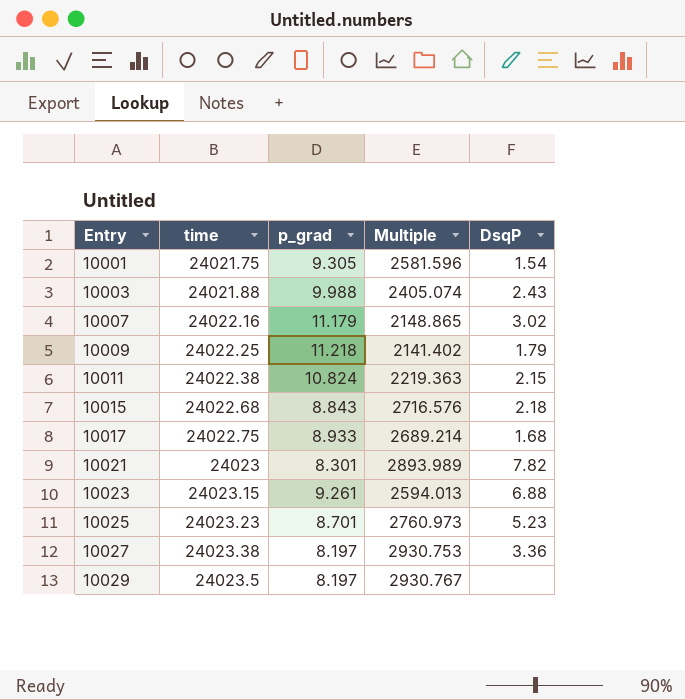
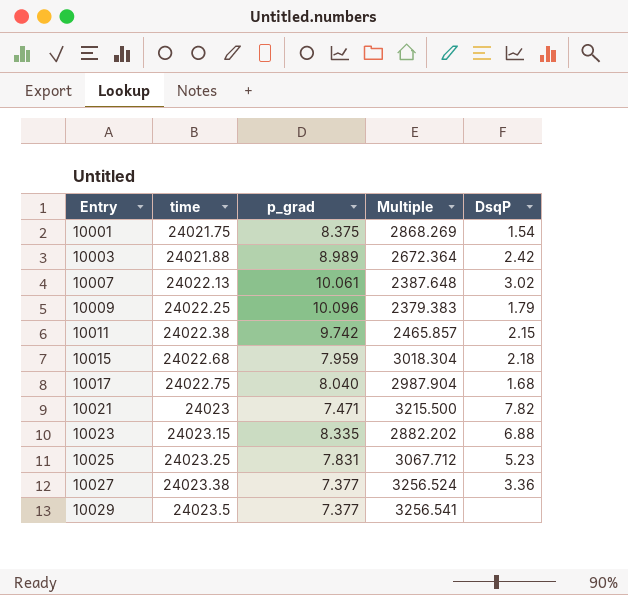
10001 | p_grad: 9.305 -> 8.375
10001 | Multiple: 2581.596 -> 2868.269
10003 | p_grad: 9.988 -> 8.989
10003 | Multiple: 2405.074 -> 2672.364
10003 | DsqP: 2.43 -> 2.42
10007 | time: 24022.16 -> 24022.13
10007 | p_grad: 11.179 -> 10.061
10007 | Multiple: 2148.865 -> 2387.648
10009 | p_grad: 11.218 -> 10.096
10009 | Multiple: 2141.402 -> 2379.383
10011 | p_grad: 10.824 -> 9.742
10011 | Multiple: 2219.363 -> 2465.857
10015 | p_grad: 8.843 -> 7.959
10015 | Multiple: 2716.576 -> 3018.304
10017 | p_grad: 8.933 -> 8.040
10017 | Multiple: 2689.214 -> 2987.904
10021 | p_grad: 8.301 -> 7.471
10021 | Multiple: 2893.989 -> 3215.500
10023 | p_grad: 9.261 -> 8.335
10023 | Multiple: 2594.013 -> 2882.202
10025 | time: 24023.23 -> 24023.25
10025 | p_grad: 8.701 -> 7.831
10025 | Multiple: 2760.973 -> 3067.712
10027 | p_grad: 8.197 -> 7.377
10027 | Multiple: 2930.753 -> 3256.524
10029 | p_grad: 8.197 -> 7.377
10029 | Multiple: 2930.767 -> 3256.541

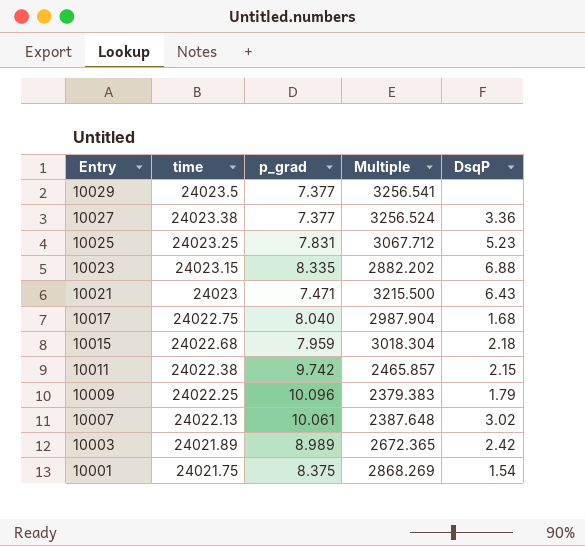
row order: Entry ascending -> Entry descending
10021 | DsqP: 7.82 -> 6.43
10003 | time: 24021.88 -> 24021.89
10003 | Multiple: 2672.364 -> 2672.365

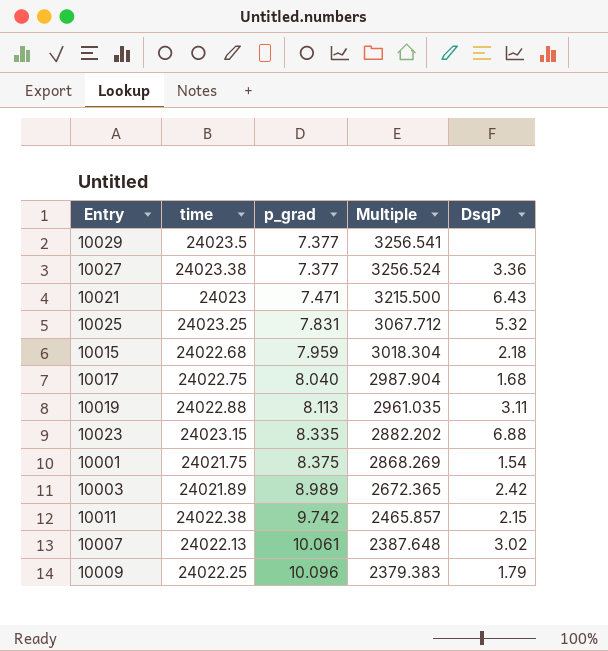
row order: Entry descending -> p_grad ascending
10025 | DsqP: 5.23 -> 5.32
row 10019: none -> 24022.88 | 8.113 | 2961.035 | 3.11

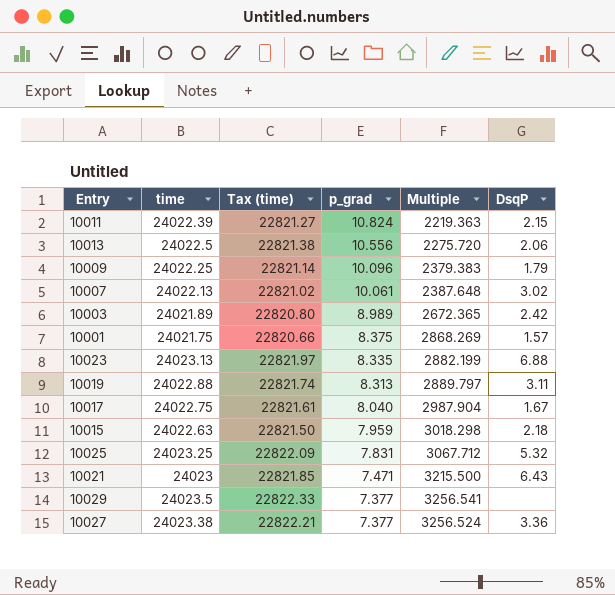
row order: p_grad ascending -> p_grad descending
column Tax (time) | formula: none -> [time] * 0.95
10011 | time: 24022.38 -> 24022.39
10011 | p_grad: 9.742 -> 10.824
10011 | Multiple: 2465.857 -> 2219.363
row 10013: none -> 24022.5 | 22821.38 | 10.556 | 2275.720 | 2.06
10001 | DsqP: 1.54 -> 1.57
10023 | time: 24023.15 -> 24023.13
10023 | Multiple: 2882.202 -> 2882.199
10019 | p_grad: 8.113 -> 8.313
10019 | Multiple: 2961.035 -> 2889.797
10017 | DsqP: 1.68 -> 1.67
10015 | time: 24022.68 -> 24022.63
10015 | Multiple: 3018.304 -> 3018.298

